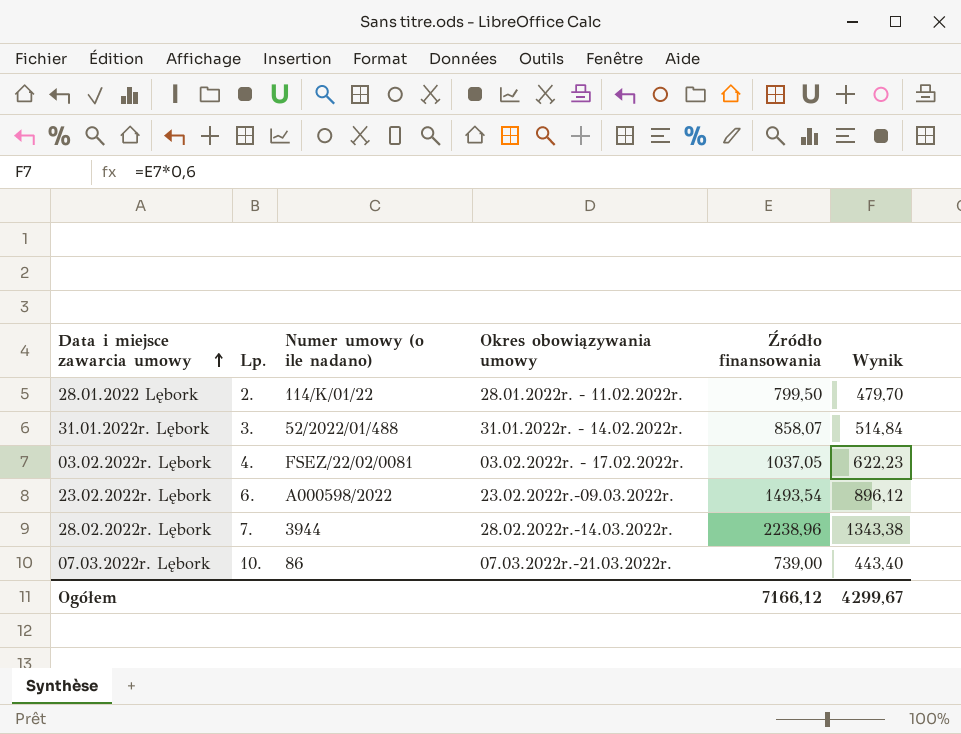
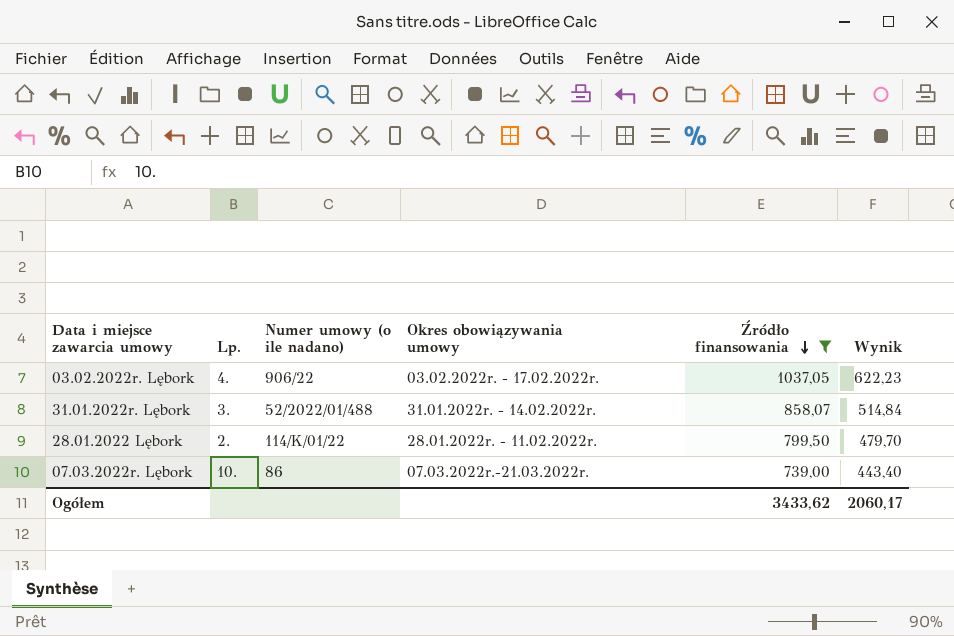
filter: none -> Źródło finansowania <= 1037,05
row order: Data i miejsce zawarcia umowy ascending -> Źródło finansowania descending
03.02.2022r. Lębork | Numer umowy (o ile nadano): FSEZ/22/02/0081 -> 906/22
Ogółem | Źródło finansowania: 7166,12 -> 3433,62
Ogółem | Wynik: 4299,67 -> 2060,17

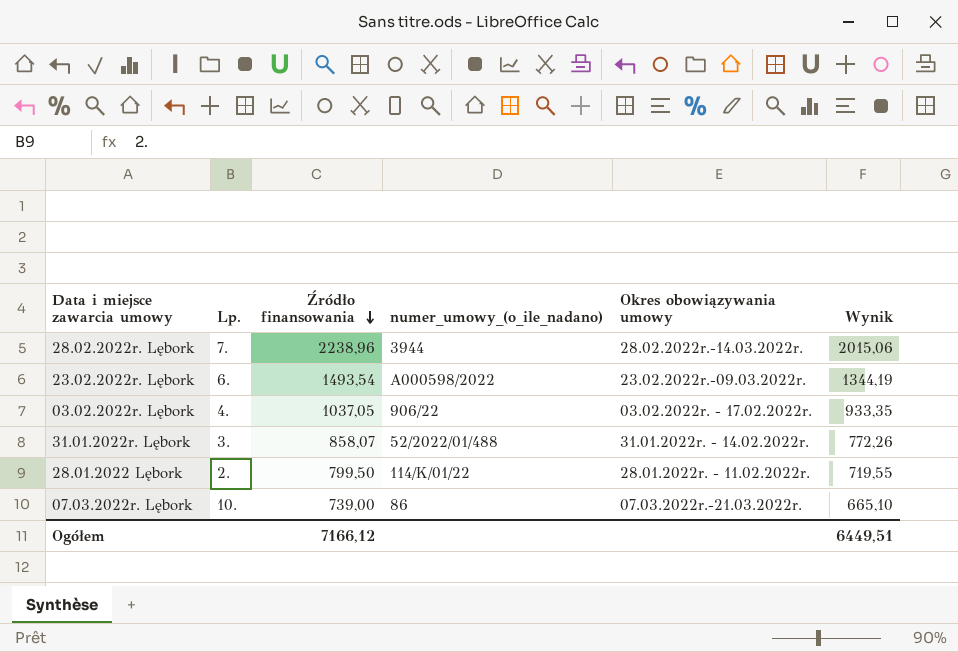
filter: Źródło finansowania <= 1037,05 -> none
column Źródło finansowania | position: 5 -> 3
column name: Numer umowy (o ile nadano) -> numer_umowy_(o_ile_nadano)
column Wynik | formula: [Źródło finansowania] * 0,6 -> [Źródło finansowania] * 0,9
Ogółem | Źródło finansowania: 3433,62 -> 7166,12
Ogółem | Wynik: 2060,17 -> 6449,51

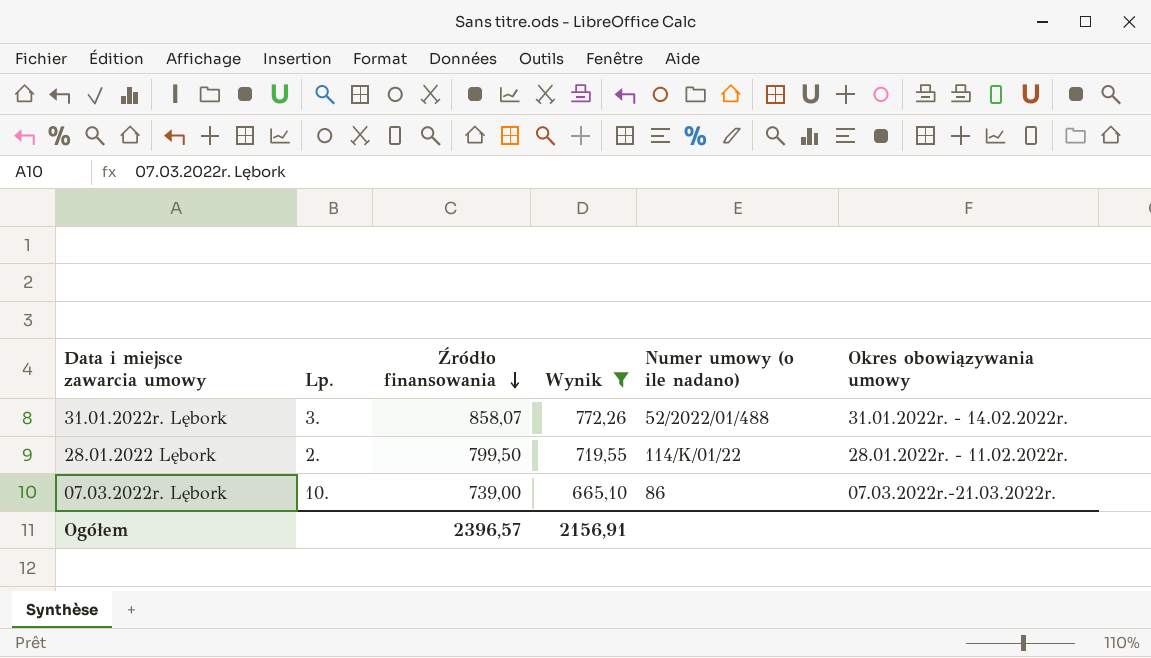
filter: none -> Wynik <= 772,26
column Wynik | position: 6 -> 4
column name: numer_umowy_(o_ile_nadano) -> Numer umowy (o ile nadano)
Ogółem | Źródło finansowania: 7166,12 -> 2396,57
Ogółem | Wynik: 6449,51 -> 2156,91

